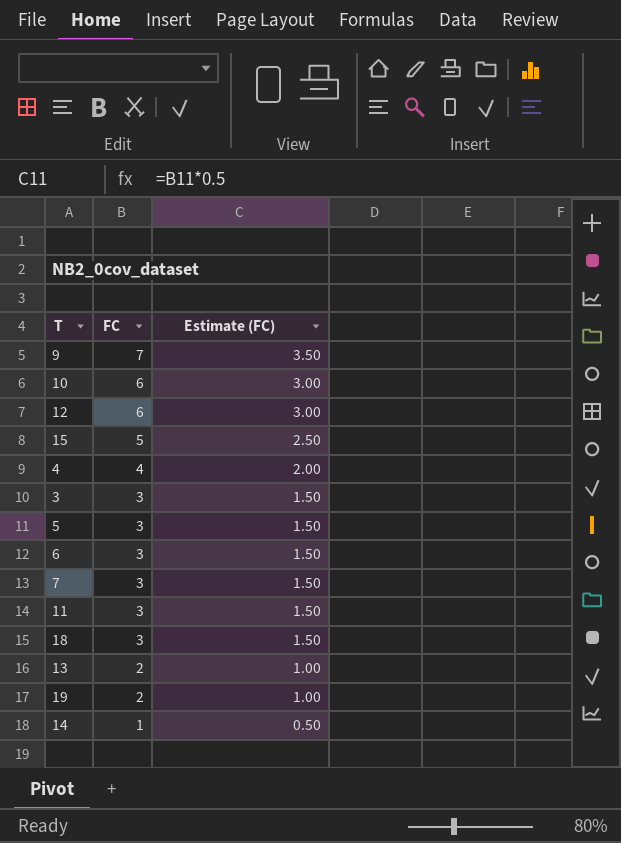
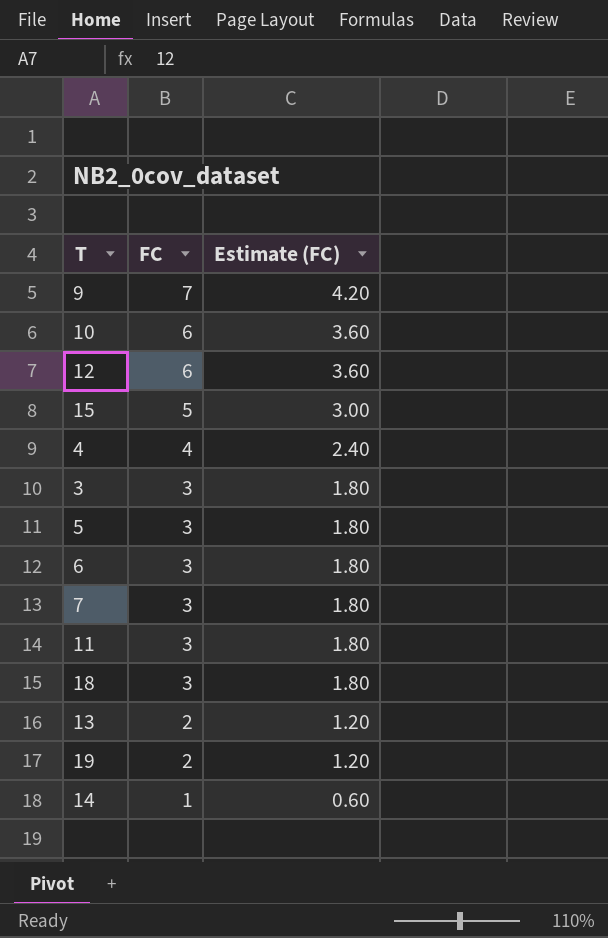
column Estimate (FC) | formula: [FC] * 0.5 -> [FC] * 0.6

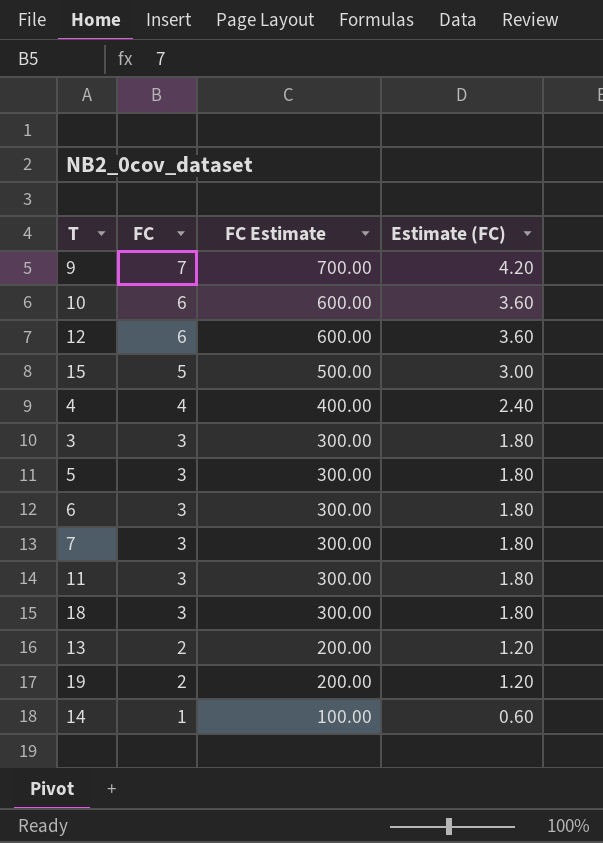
column FC Estimate | formula: none -> [FC] * 100

